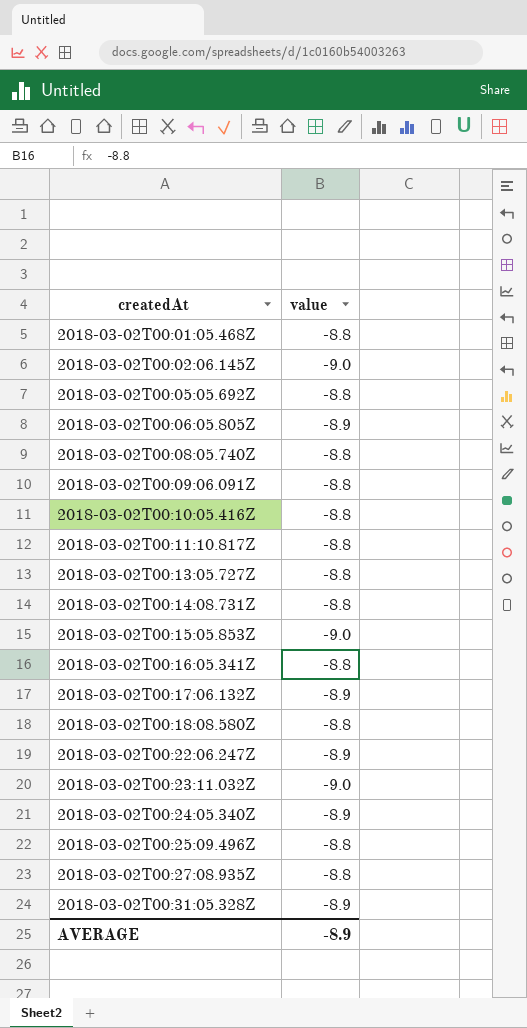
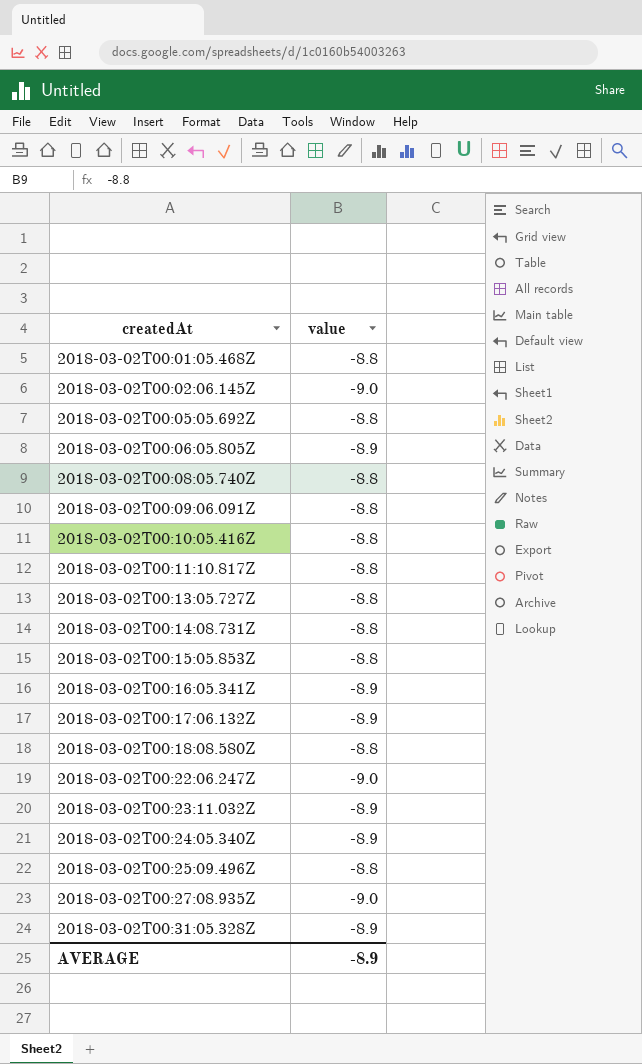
2018-03-02T00:15:05.853Z | value: -9.0 -> -8.8
2018-03-02T00:16:05.341Z | value: -8.8 -> -8.9
2018-03-02T00:22:06.247Z | value: -8.9 -> -9.0
2018-03-02T00:23:11.032Z | value: -9.0 -> -8.9
2018-03-02T00:27:08.935Z | value: -8.8 -> -9.0

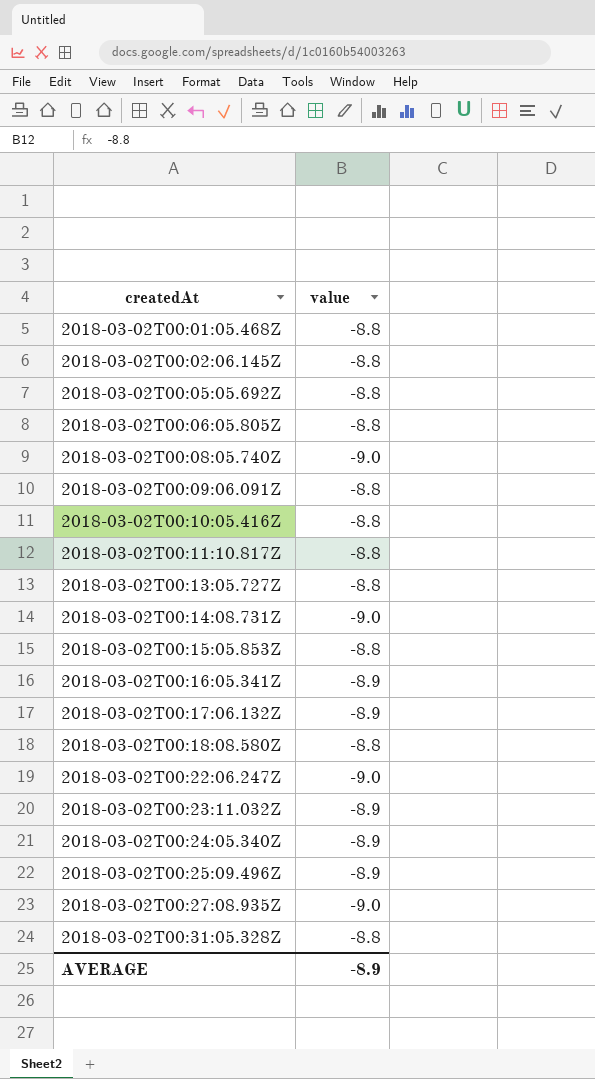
2018-03-02T00:02:06.145Z | value: -9.0 -> -8.8
2018-03-02T00:06:05.805Z | value: -8.9 -> -8.8
2018-03-02T00:08:05.740Z | value: -8.8 -> -9.0
2018-03-02T00:14:08.731Z | value: -8.8 -> -9.0
2018-03-02T00:25:09.496Z | value: -8.8 -> -8.9
2018-03-02T00:31:05.328Z | value: -8.9 -> -8.8

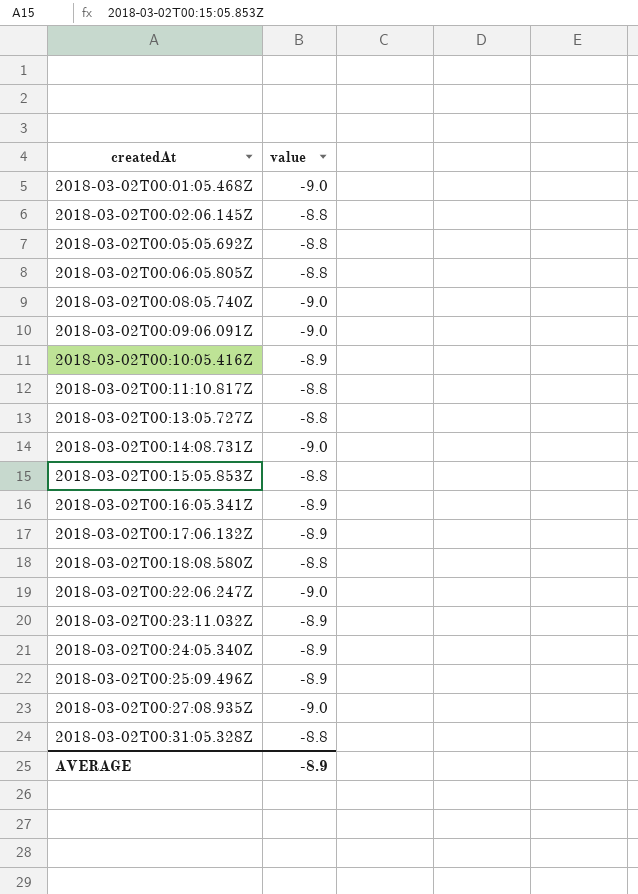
2018-03-02T00:01:05.468Z | value: -8.8 -> -9.0
2018-03-02T00:09:06.091Z | value: -8.8 -> -9.0
2018-03-02T00:10:05.416Z | value: -8.8 -> -8.9

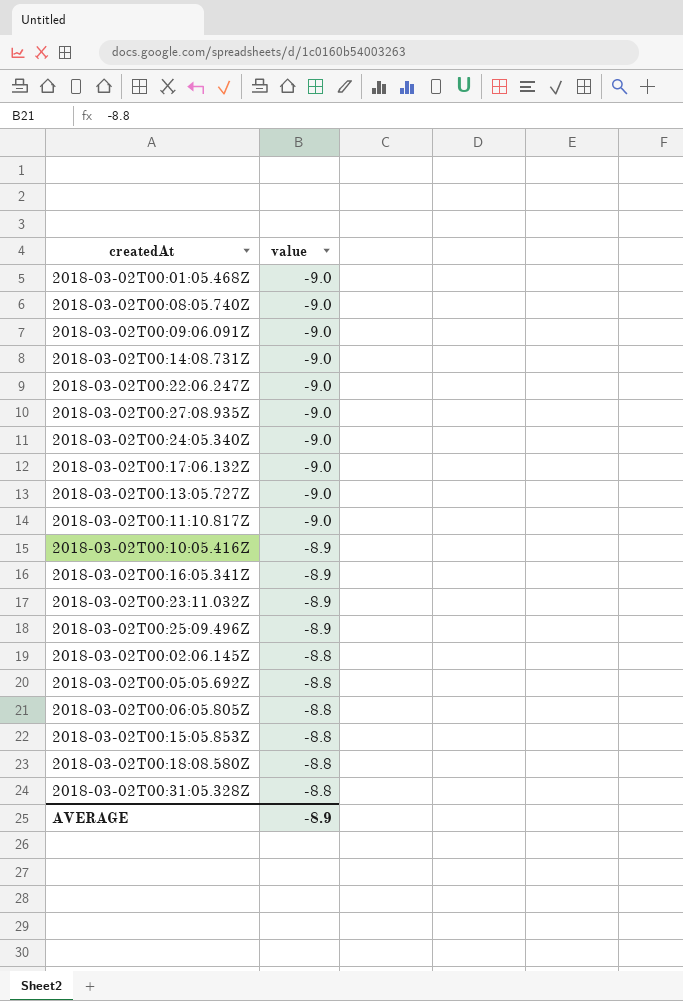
row order: createdAt ascending -> value ascending
2018-03-02T00:24:05.340Z | value: -8.9 -> -9.0
2018-03-02T00:17:06.132Z | value: -8.9 -> -9.0
2018-03-02T00:13:05.727Z | value: -8.8 -> -9.0
2018-03-02T00:11:10.817Z | value: -8.8 -> -9.0

